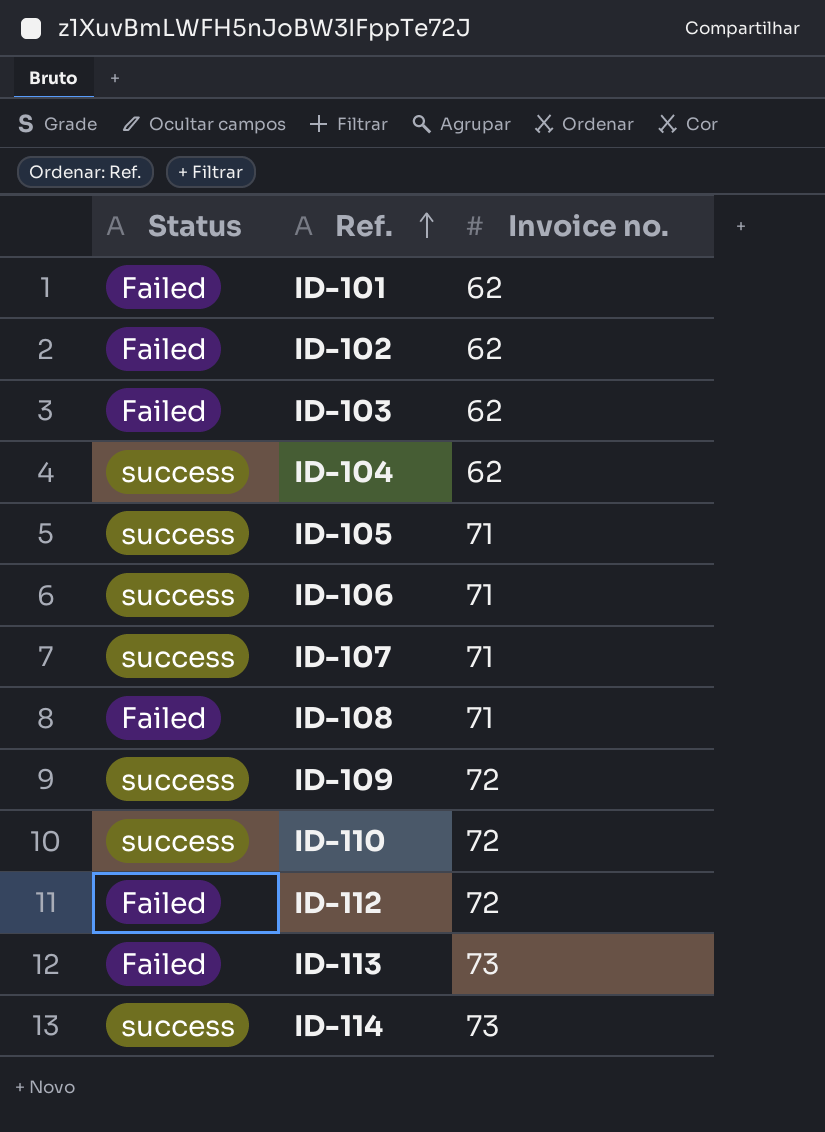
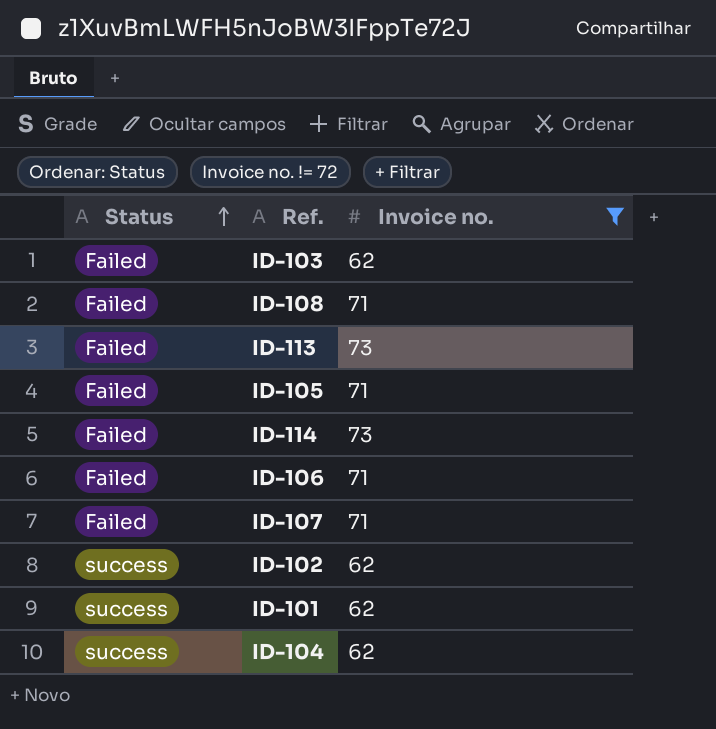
filter: none -> Invoice no. != 72
row order: Ref. ascending -> Status ascending
ID-105 | Status: success -> Failed
ID-114 | Status: success -> Failed
ID-106 | Status: success -> Failed
ID-107 | Status: success -> Failed
ID-102 | Status: Failed -> success
ID-101 | Status: Failed -> success

